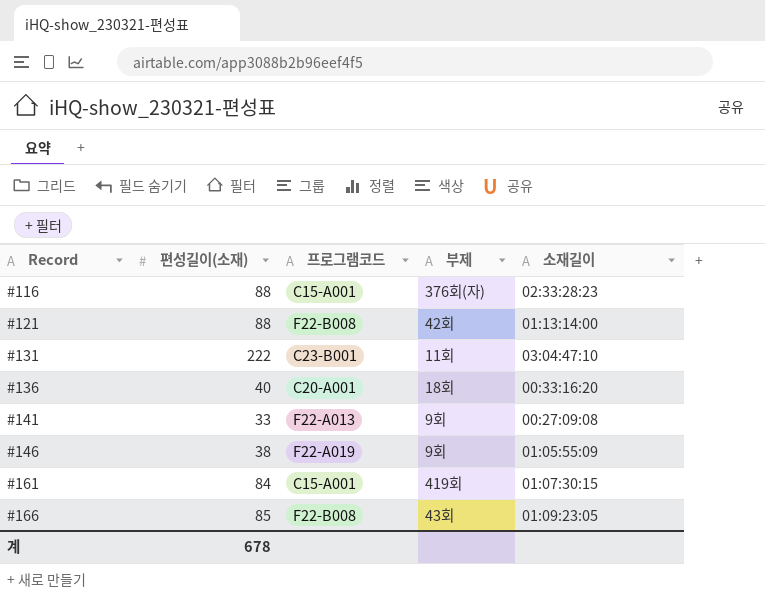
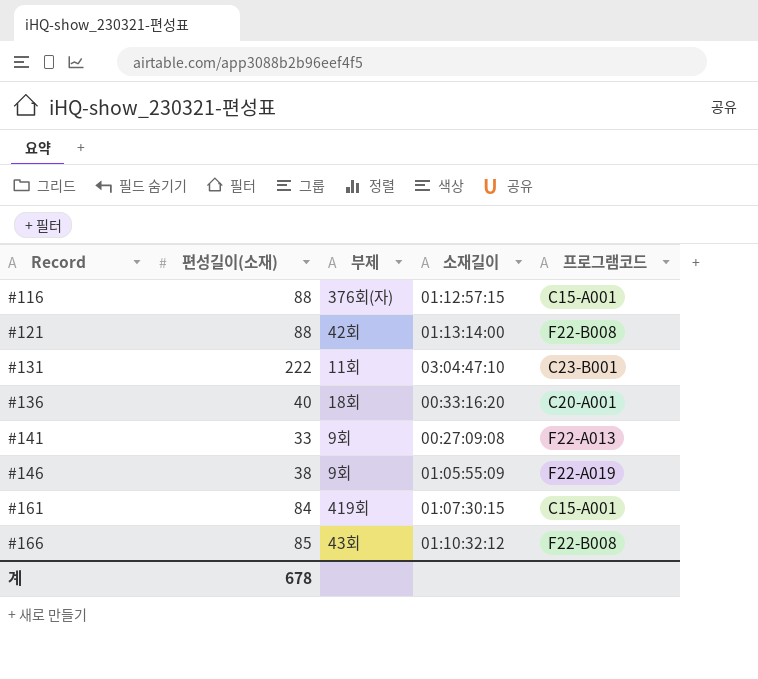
column 프로그램코드 | position: 3 -> 5
#116 | 소재길이: 02:33:28:23 -> 01:12:57:15
#166 | 소재길이: 01:09:23:05 -> 01:10:32:12

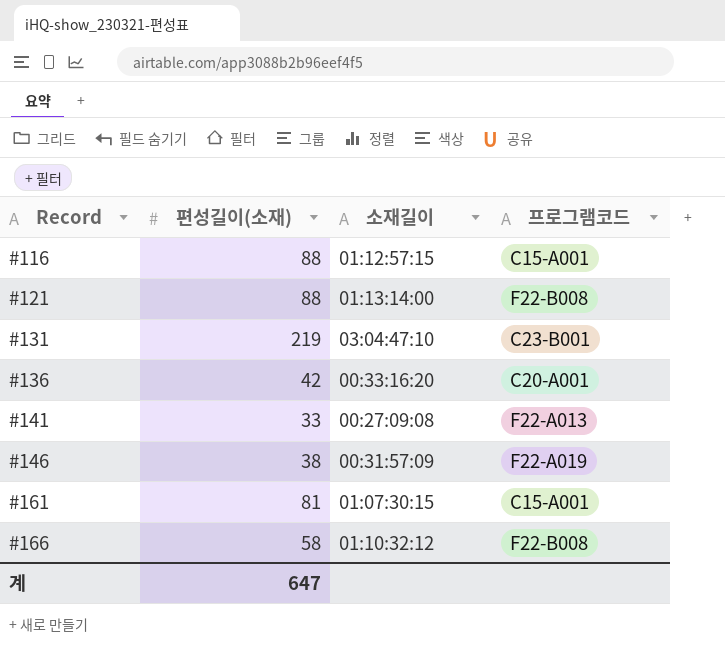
column 부제 | position: 3 -> none
#131 | 편성길이(소재): 222 -> 219
#136 | 편성길이(소재): 40 -> 42
#146 | 소재길이: 01:05:55:09 -> 00:31:57:09
#161 | 편성길이(소재): 84 -> 81
#166 | 편성길이(소재): 85 -> 58
계 | 편성길이(소재): 678 -> 647

